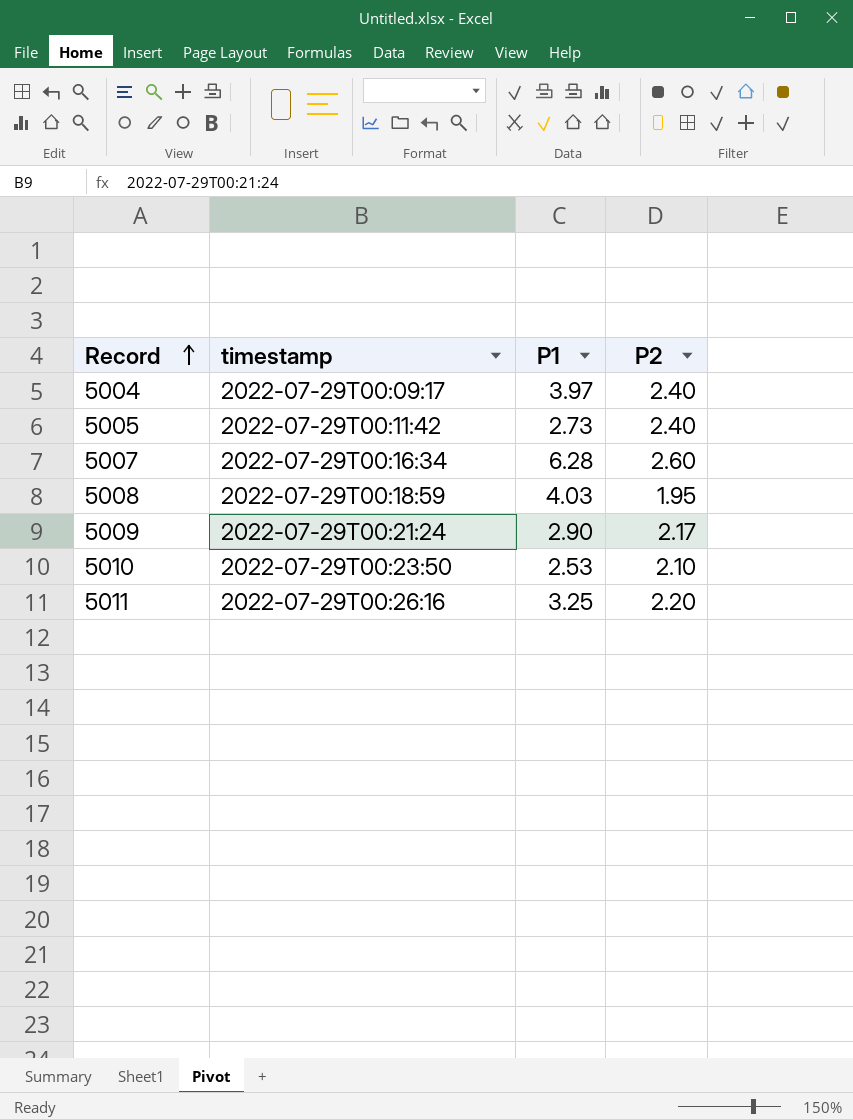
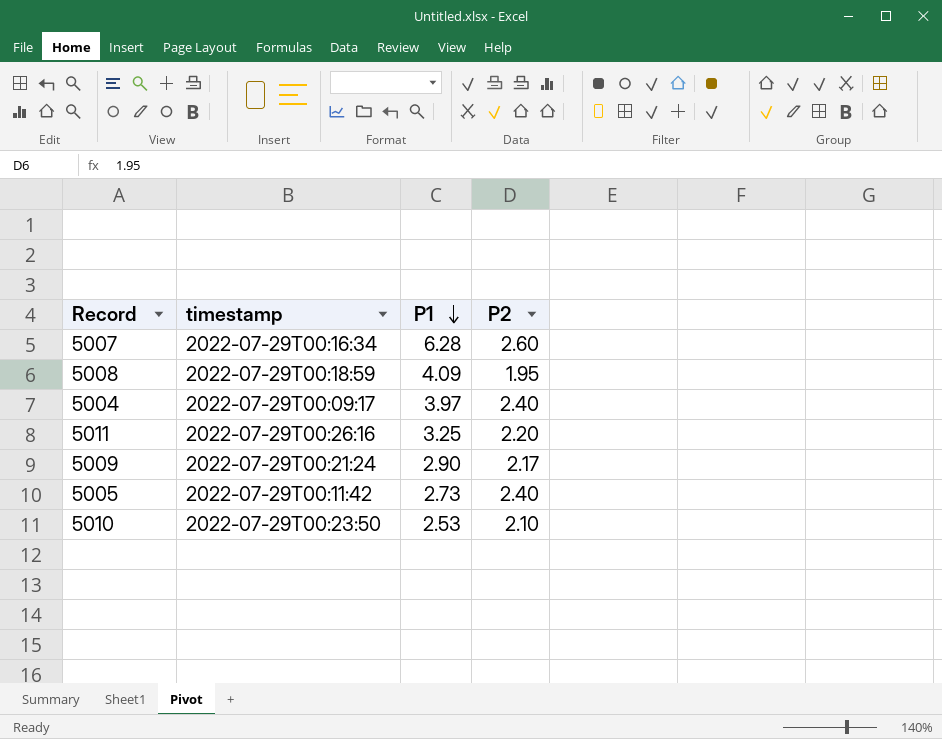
row order: Record ascending -> P1 descending
5008 | P1: 4.03 -> 4.09

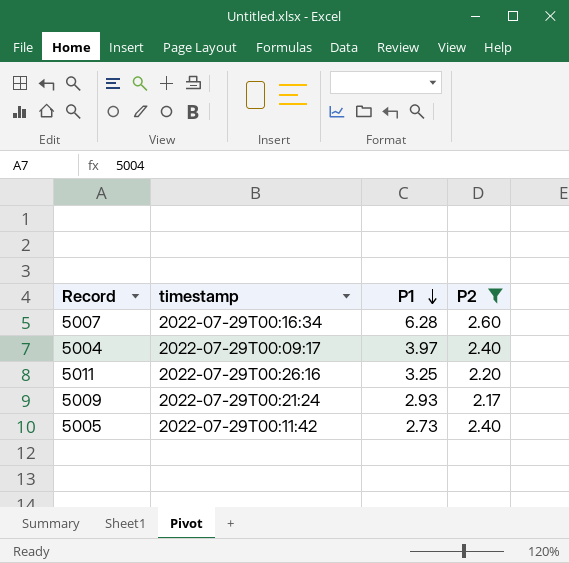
filter: none -> P2 >= 2.17
5009 | P1: 2.90 -> 2.93

